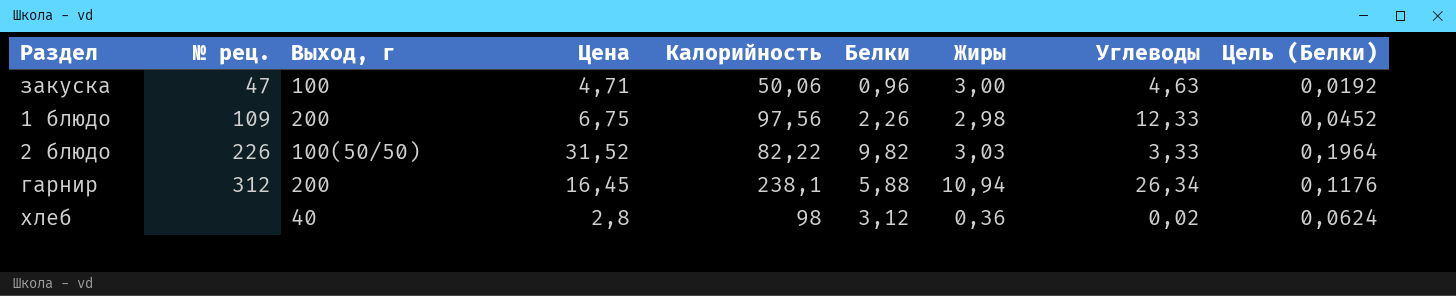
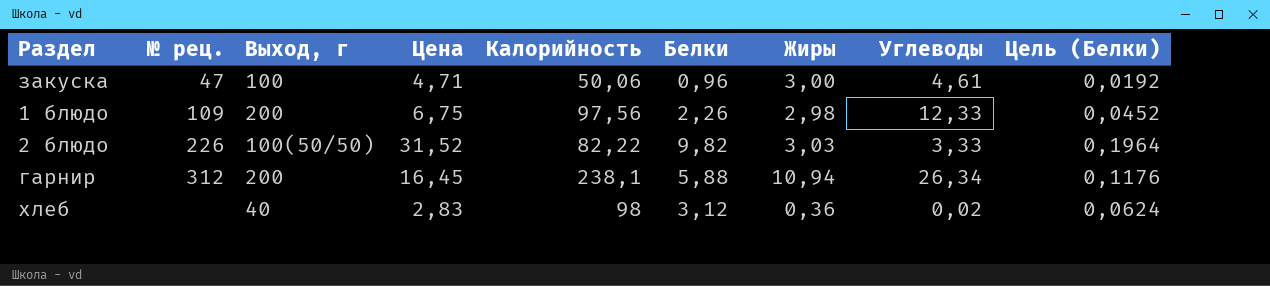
закуска | Углеводы: 4,63 -> 4,61
хлеб | Цена: 2,8 -> 2,83

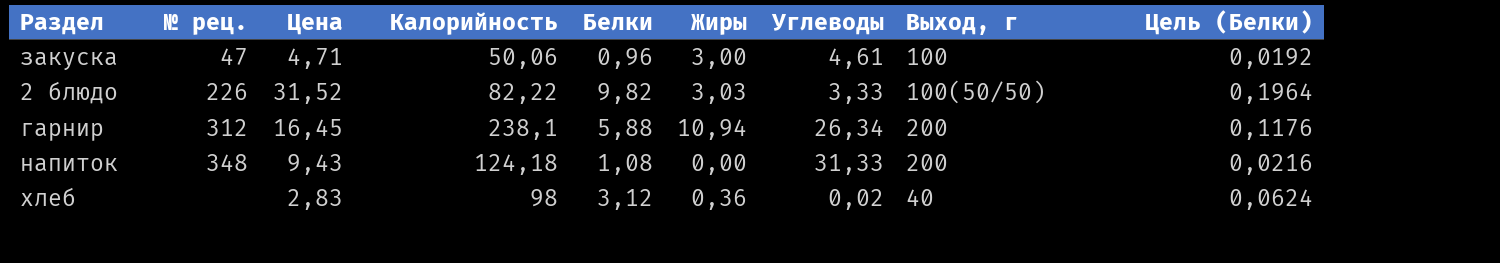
column Выход, г | position: 3 -> 8
row 1 блюдо: 109 | 200 | 6,75 | 97,56 | 2,26 | 2,98 | 12,33 | 0,0452 -> none
row напиток: none -> 348 | 9,43 | 124,18 | 1,08 | 0,00 | 31,33 | 200 | 0,0216

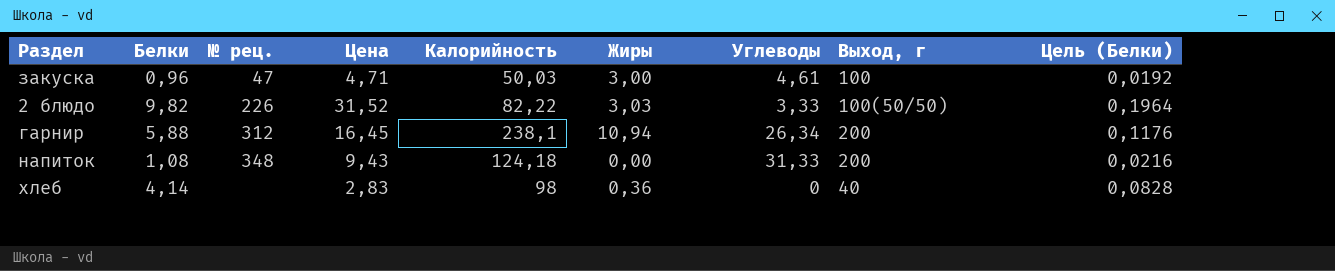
column Белки | position: 5 -> 2
закуска | Калорийность: 50,06 -> 50,03
хлеб | Белки: 3,12 -> 4,14
хлеб | Углеводы: 0,02 -> 0
хлеб | Цель (Белки): 0,0624 -> 0,0828

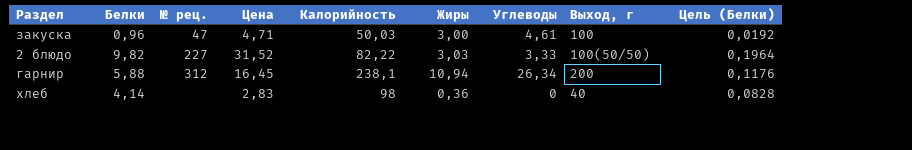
row напиток: 1,08 | 348 | 9,43 | 124,18 | 0,00 | 31,33 | 200 | 0,0216 -> none
2 блюдо | № рец.: 226 -> 227

